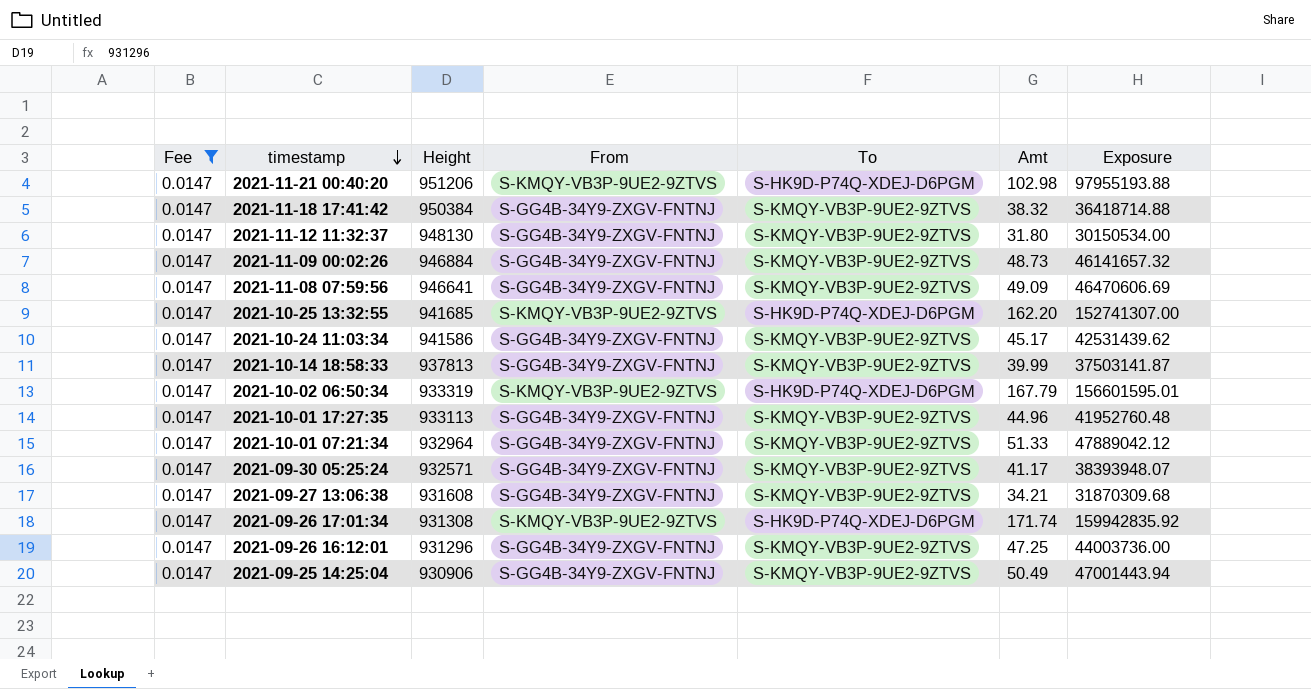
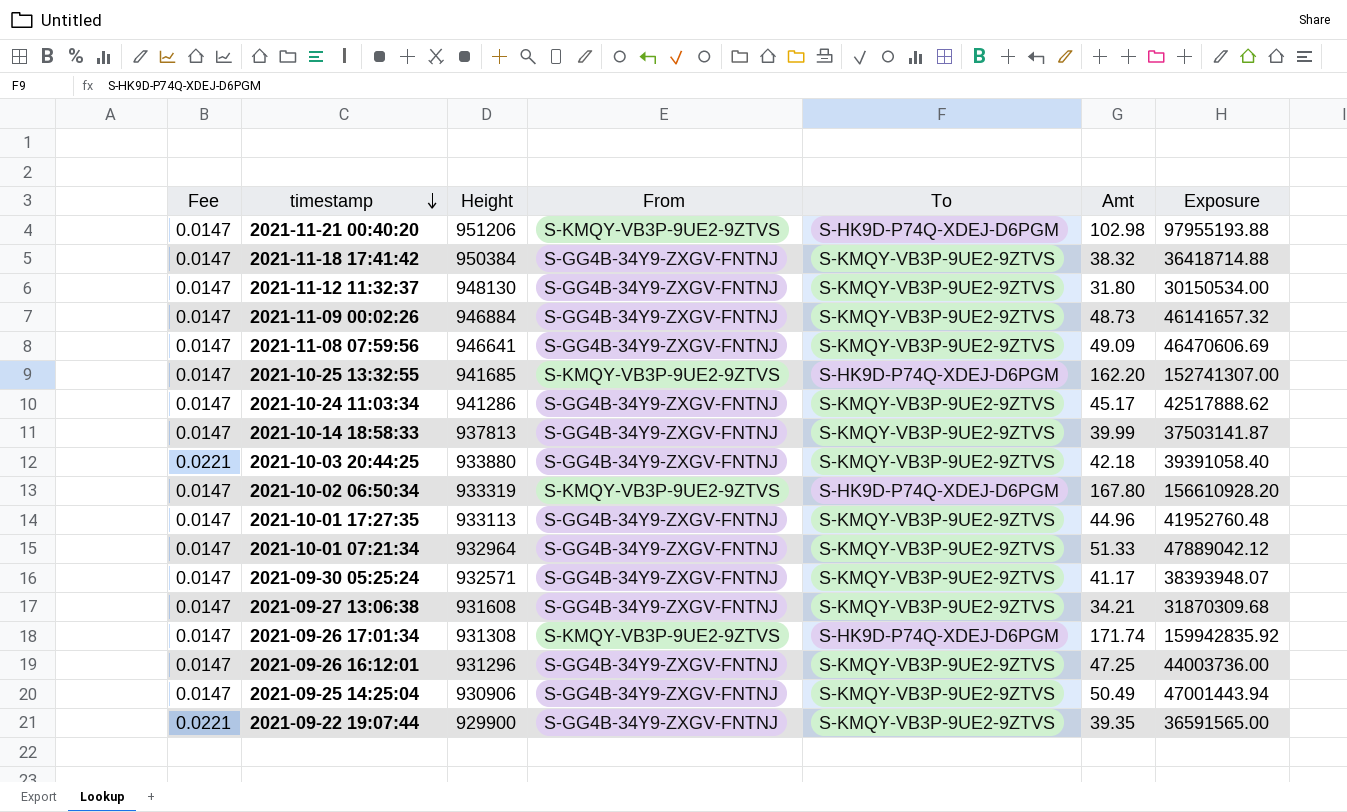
filter: Fee = 0.0147 -> none
2021-10-24 11:03:34 | Height: 941586 -> 941286
2021-10-24 11:03:34 | Exposure: 42531439.62 -> 42517888.62
2021-10-02 06:50:34 | Amt: 167.79 -> 167.80
2021-10-02 06:50:34 | Exposure: 156601595.01 -> 156610928.20

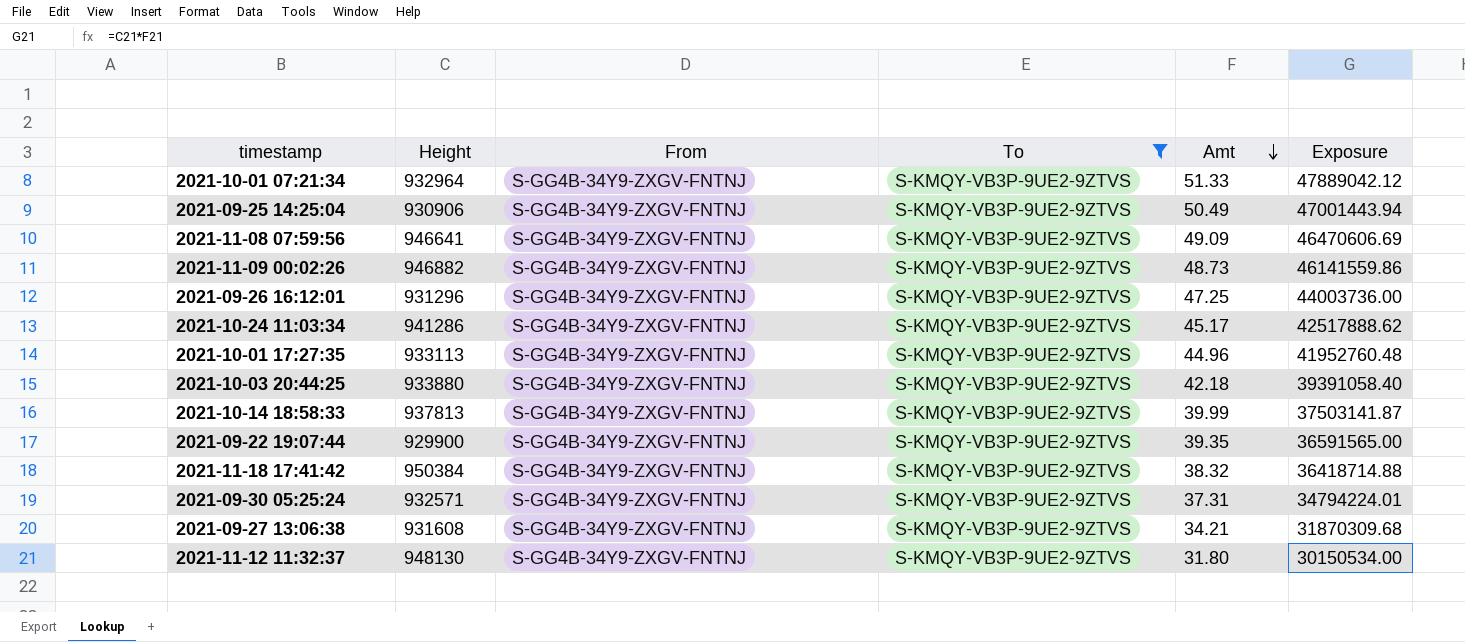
filter: none -> To = S-KMQY-VB3P-9UE2-9ZTVS
row order: timestamp descending -> Amt descending
column Fee | position: 1 -> none
2021-11-09 00:02:26 | Height: 946884 -> 946882
2021-11-09 00:02:26 | Exposure: 46141657.32 -> 46141559.86
2021-09-30 05:25:24 | Amt: 41.17 -> 37.31
2021-09-30 05:25:24 | Exposure: 38393948.07 -> 34794224.01

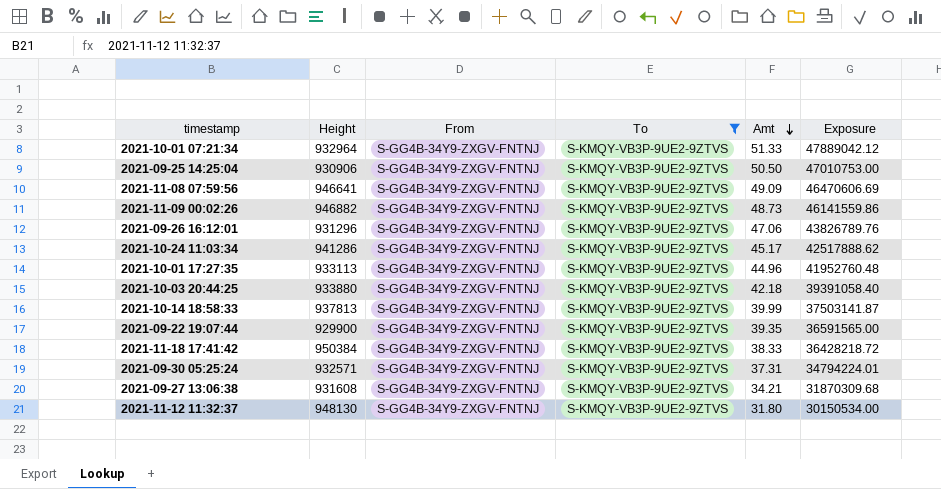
2021-09-25 14:25:04 | Amt: 50.49 -> 50.50
2021-09-25 14:25:04 | Exposure: 47001443.94 -> 47010753.00
2021-09-26 16:12:01 | Amt: 47.25 -> 47.06
2021-09-26 16:12:01 | Exposure: 44003736.00 -> 43826789.76
2021-11-18 17:41:42 | Amt: 38.32 -> 38.33
2021-11-18 17:41:42 | Exposure: 36418714.88 -> 36428218.72

